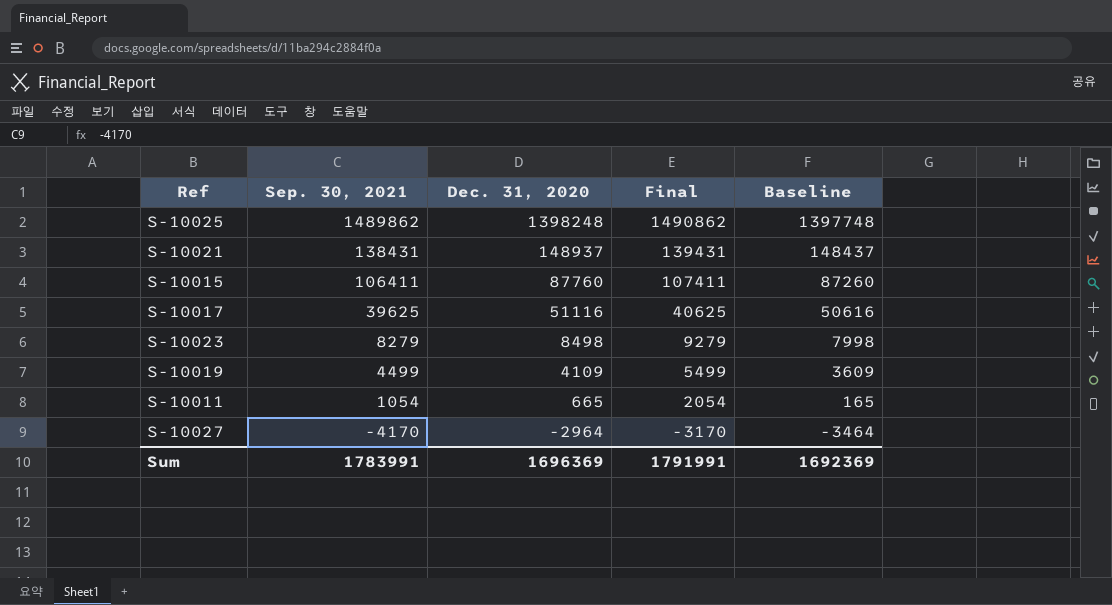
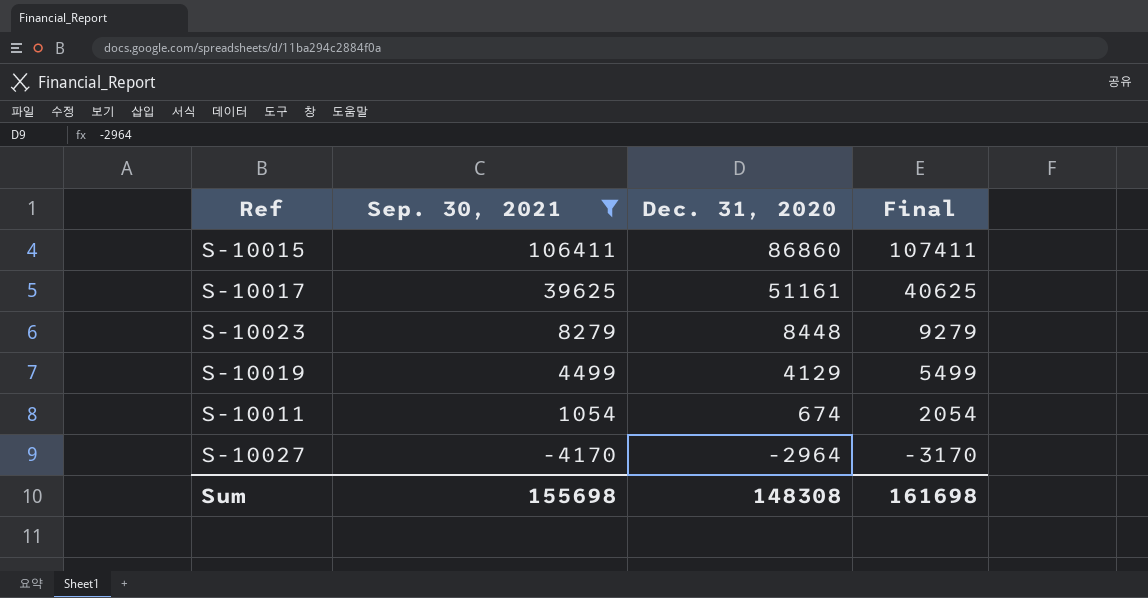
filter: none -> Sep. 30, 2021 <= 106411
column Baseline | formula: [Dec. 31, 2020] - 500 -> none
S-10015 | Dec. 31, 2020: 87760 -> 86860
S-10017 | Dec. 31, 2020: 51116 -> 51161
S-10023 | Dec. 31, 2020: 8498 -> 8448
S-10019 | Dec. 31, 2020: 4109 -> 4129
S-10011 | Dec. 31, 2020: 665 -> 674
Sum | Sep. 30, 2021: 1783991 -> 155698
Sum | Dec. 31, 2020: 1696369 -> 148308
Sum | Final: 1791991 -> 161698

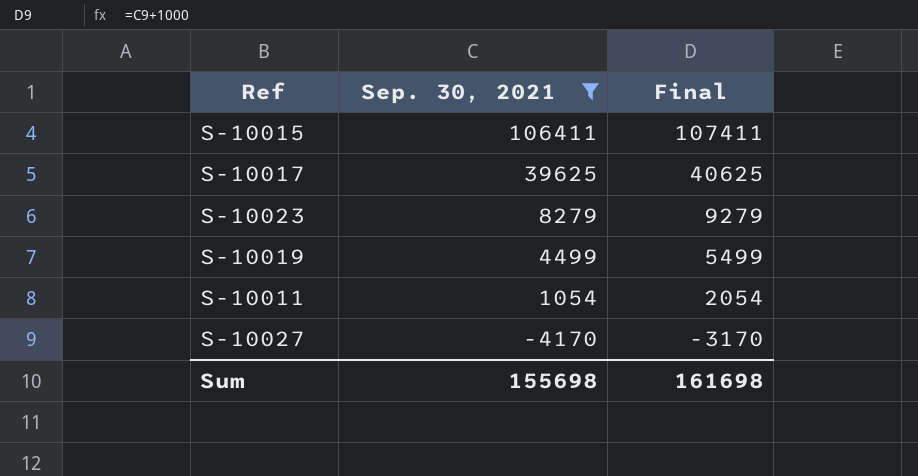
column Dec. 31, 2020 | position: 3 -> none

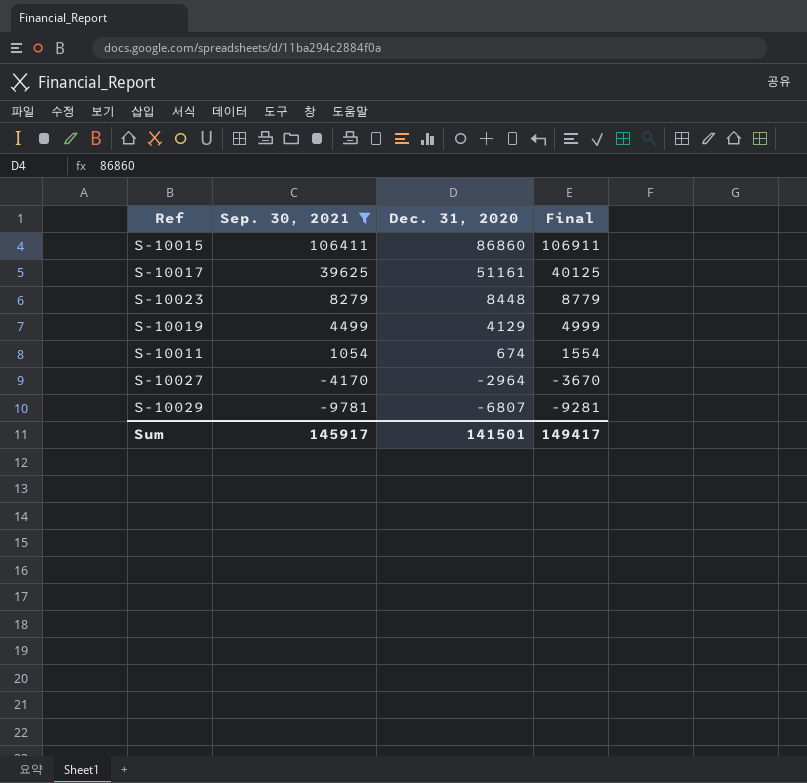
column Dec. 31, 2020 | position: none -> 3
column Final | formula: [Sep. 30, 2021] + 1000 -> [Sep. 30, 2021] + 500
row S-10029: none -> -9781 | -6807 | -9281
Sum | Sep. 30, 2021: 155698 -> 145917
Sum | Final: 161698 -> 149417

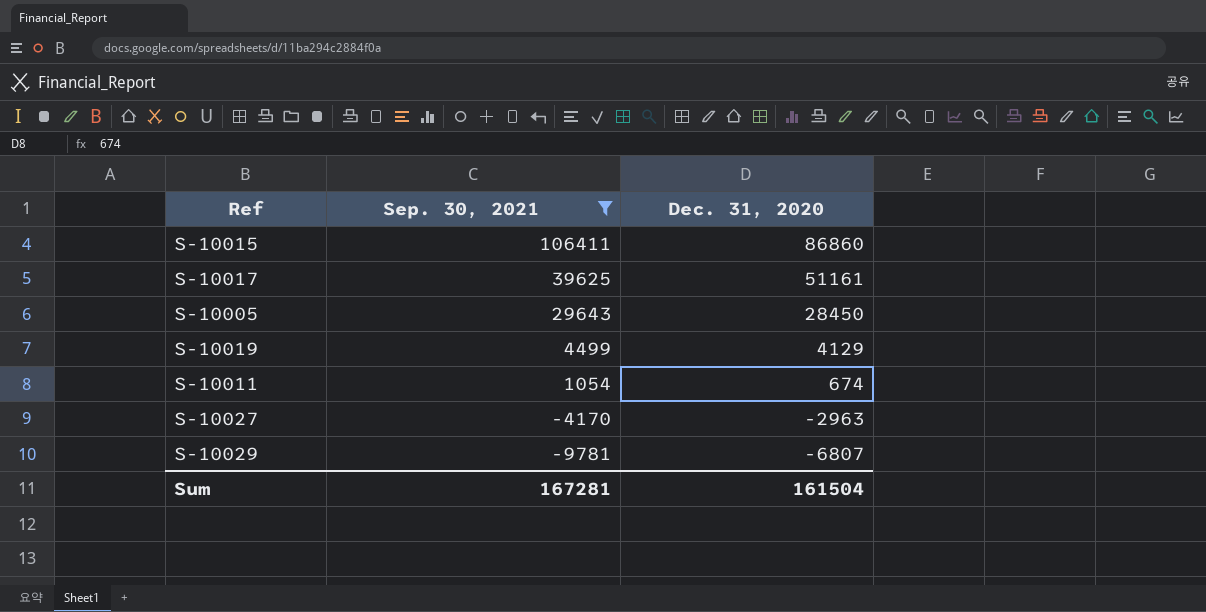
column Final | formula: [Sep. 30, 2021] + 500 -> none
row S-10023: 8279 | 8448 | 8779 -> none
row S-10005: none -> 29643 | 28450
S-10027 | Dec. 31, 2020: -2964 -> -2963
Sum | Sep. 30, 2021: 145917 -> 167281
Sum | Dec. 31, 2020: 141501 -> 161504

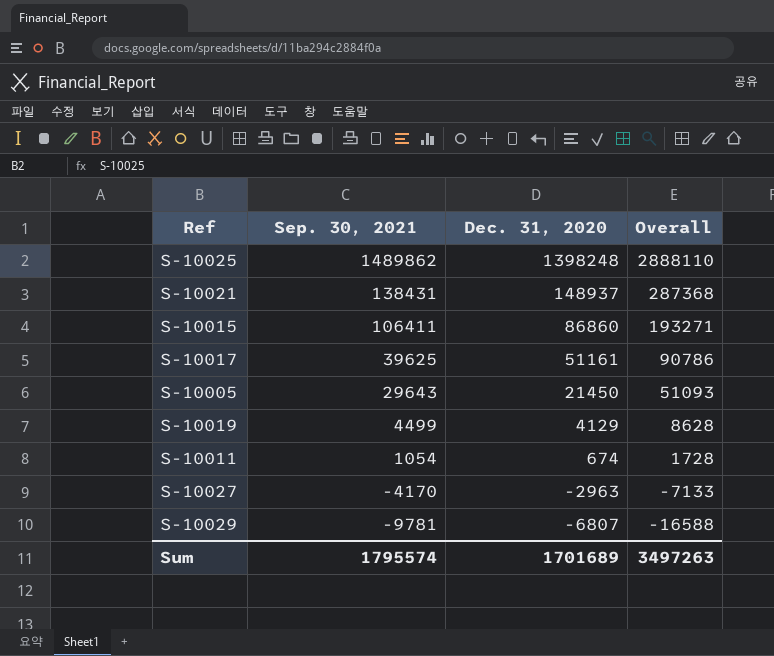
filter: Sep. 30, 2021 <= 106411 -> none
column Overall | formula: none -> [Sep. 30, 2021] + [Dec. 31, 2020]
S-10005 | Dec. 31, 2020: 28450 -> 21450
Sum | Sep. 30, 2021: 167281 -> 1795574
Sum | Dec. 31, 2020: 161504 -> 1701689

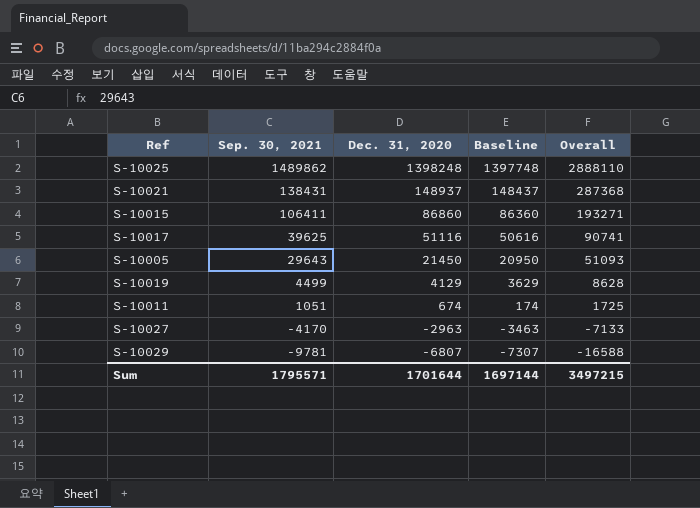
column Baseline | formula: none -> [Dec. 31, 2020] - 500
S-10017 | Dec. 31, 2020: 51161 -> 51116
S-10017 | Overall: 90786 -> 90741
S-10011 | Sep. 30, 2021: 1054 -> 1051
S-10011 | Overall: 1728 -> 1725
Sum | Sep. 30, 2021: 1795574 -> 1795571
Sum | Dec. 31, 2020: 1701689 -> 1701644
Sum | Overall: 3497263 -> 3497215

